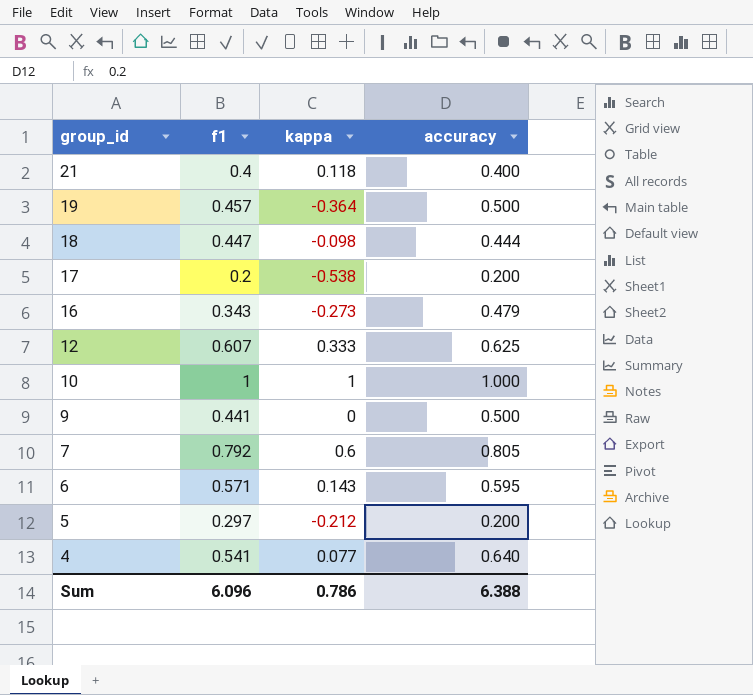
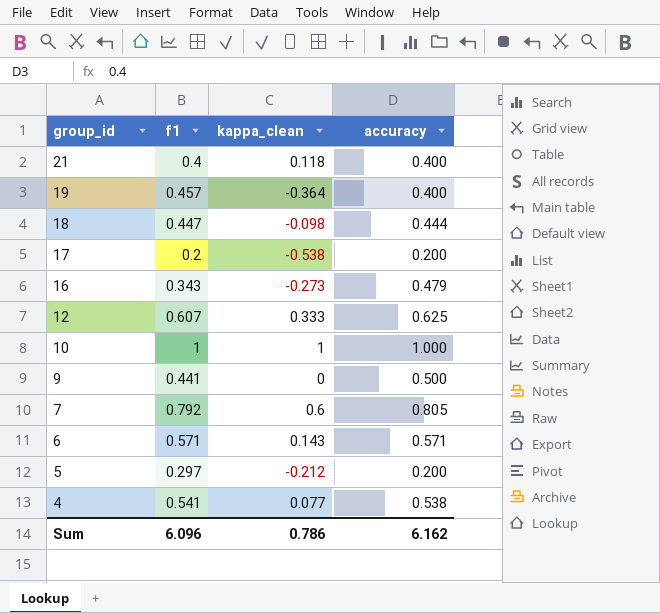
column name: kappa -> kappa_clean
19 | accuracy: 0.500 -> 0.400
6 | accuracy: 0.595 -> 0.571
4 | accuracy: 0.640 -> 0.538
Sum | accuracy: 6.388 -> 6.162

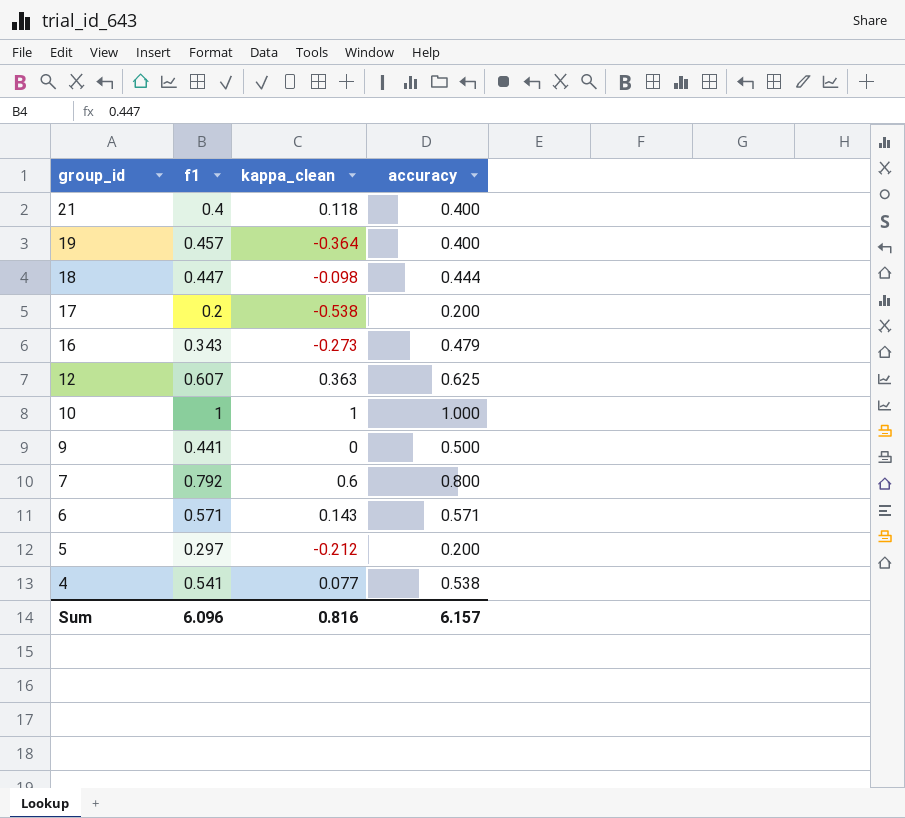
12 | kappa_clean: 0.333 -> 0.363
7 | accuracy: 0.805 -> 0.800
Sum | kappa_clean: 0.786 -> 0.816
Sum | accuracy: 6.162 -> 6.157

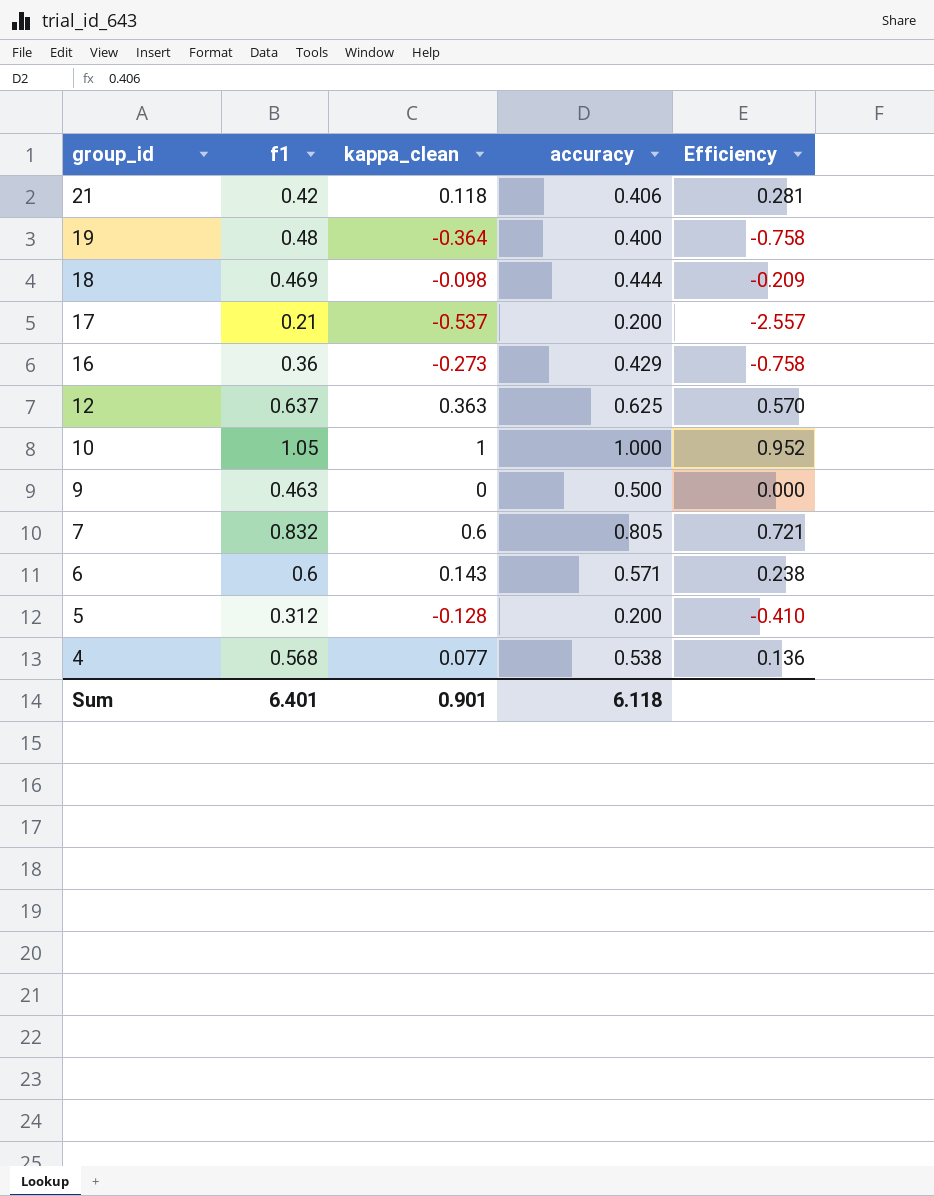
column Efficiency | formula: none -> [kappa_clean] / [f1]
21 | f1: 0.4 -> 0.42
21 | accuracy: 0.400 -> 0.406
19 | f1: 0.457 -> 0.48
18 | f1: 0.447 -> 0.469
17 | f1: 0.2 -> 0.21
17 | kappa_clean: -0.538 -> -0.537
16 | f1: 0.343 -> 0.36
16 | accuracy: 0.479 -> 0.429
12 | f1: 0.607 -> 0.637
10 | f1: 1 -> 1.05
9 | f1: 0.441 -> 0.463
7 | f1: 0.792 -> 0.832
7 | accuracy: 0.800 -> 0.805
6 | f1: 0.571 -> 0.6
5 | f1: 0.297 -> 0.312
5 | kappa_clean: -0.212 -> -0.128
4 | f1: 0.541 -> 0.568
Sum | f1: 6.096 -> 6.401
Sum | kappa_clean: 0.816 -> 0.901
Sum | accuracy: 6.157 -> 6.118

